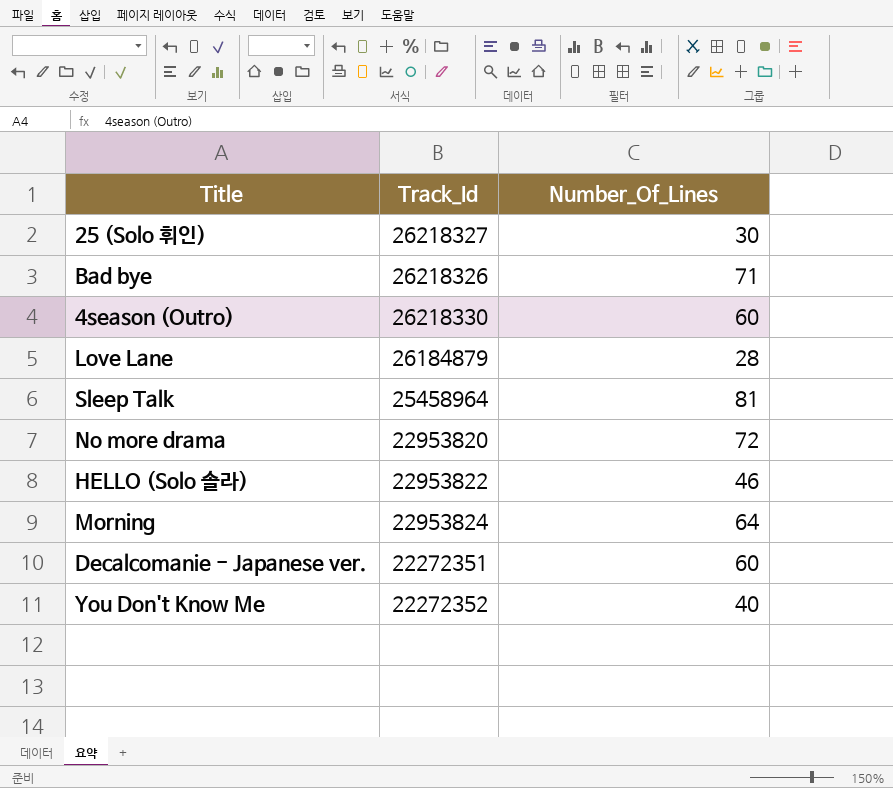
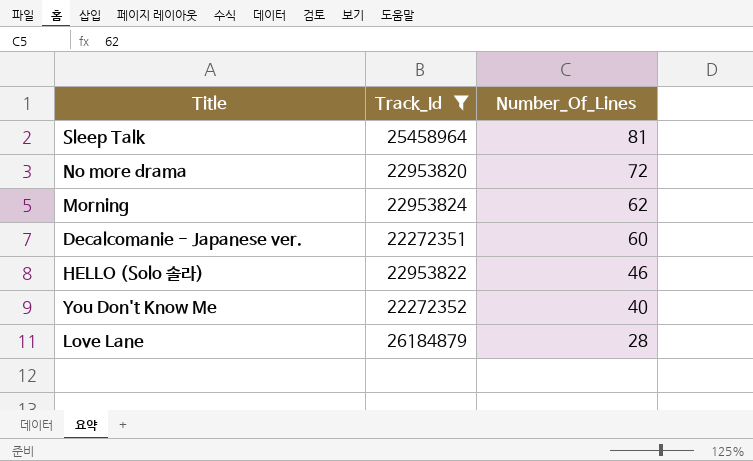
filter: none -> Track_Id <= 26184879
row order: none -> Number_Of_Lines descending
Morning | Number_Of_Lines: 64 -> 62

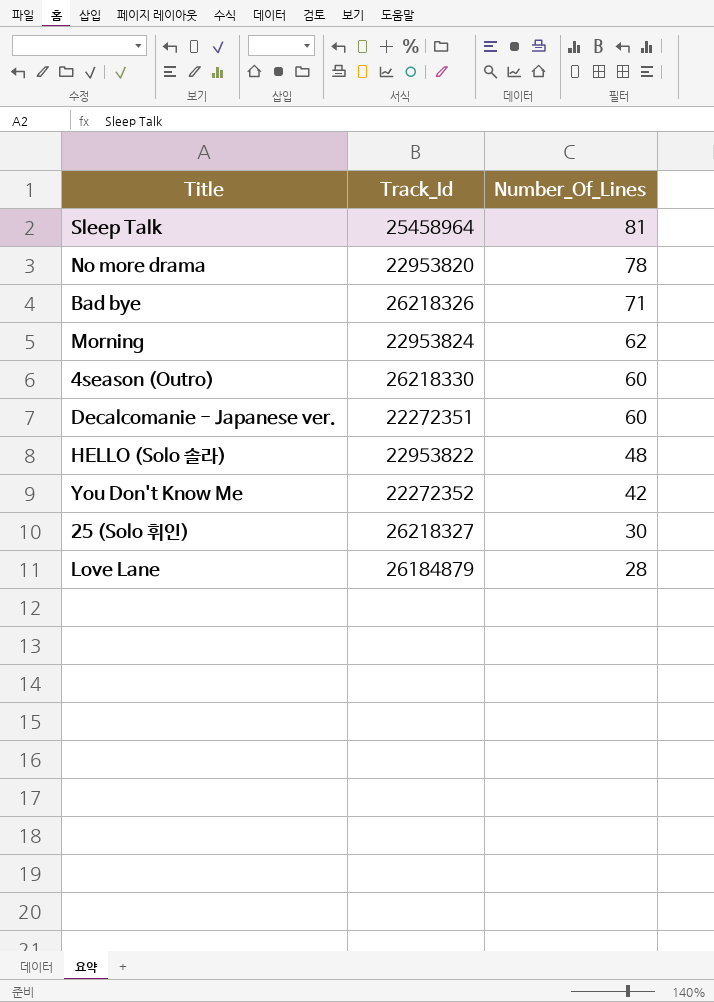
filter: Track_Id <= 26184879 -> none
No more drama | Number_Of_Lines: 72 -> 78
HELLO (Solo 솔라) | Number_Of_Lines: 46 -> 48
You Don't Know Me | Number_Of_Lines: 40 -> 42

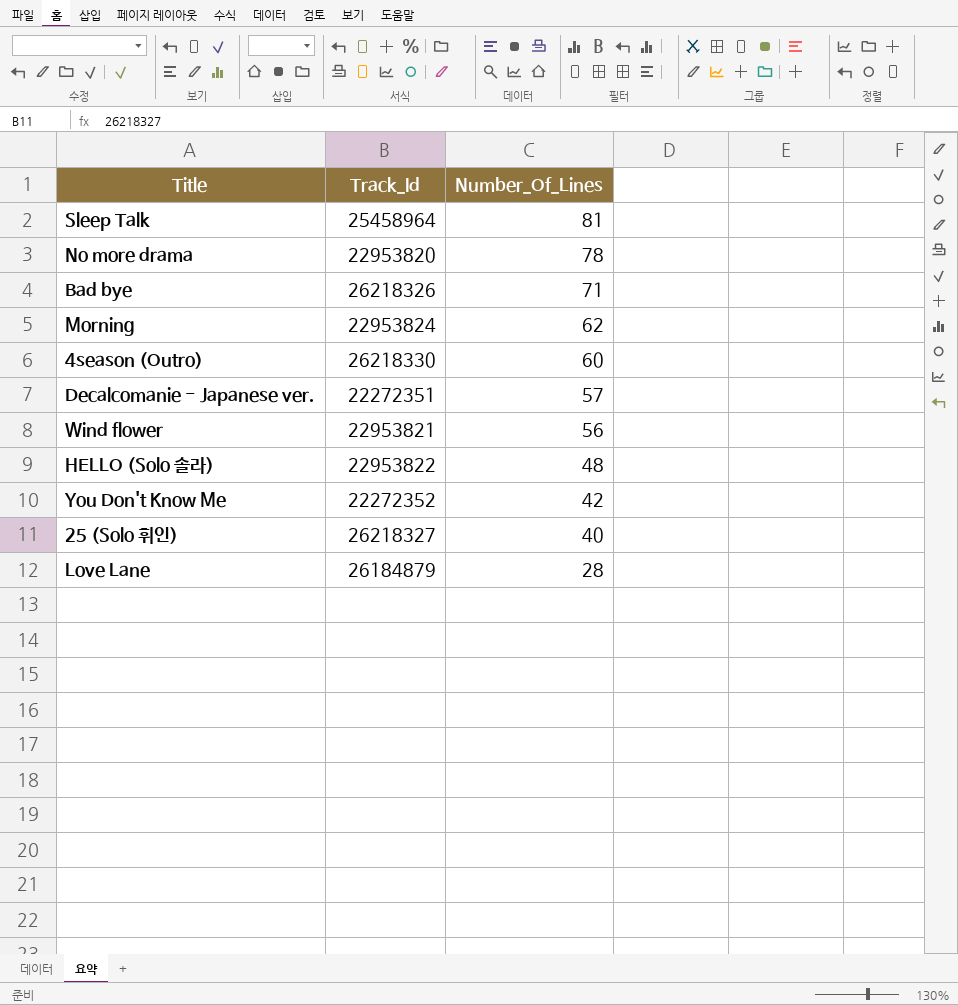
Decalcomanie - Japanese ver. | Number_Of_Lines: 60 -> 57
row Wind flower: none -> 22953821 | 56
25 (Solo 휘인) | Number_Of_Lines: 30 -> 40

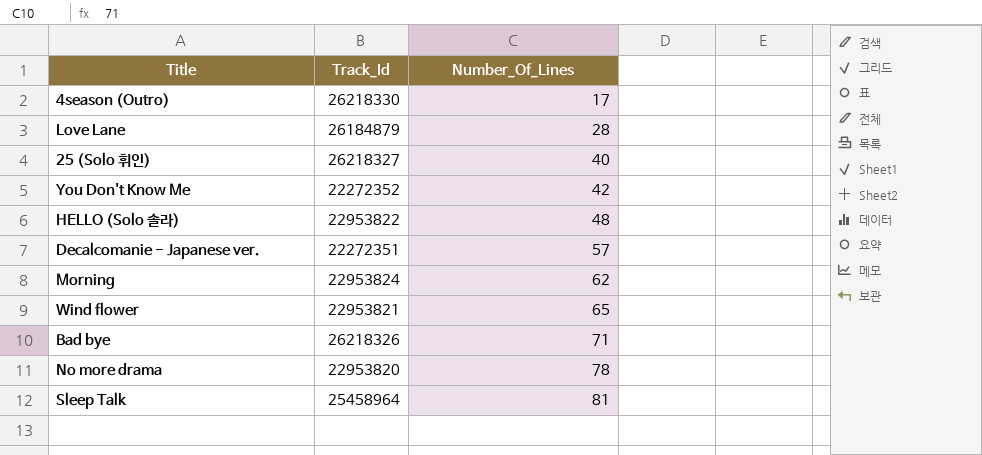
row order: Number_Of_Lines descending -> Number_Of_Lines ascending
4season (Outro) | Number_Of_Lines: 60 -> 17
Wind flower | Number_Of_Lines: 56 -> 65

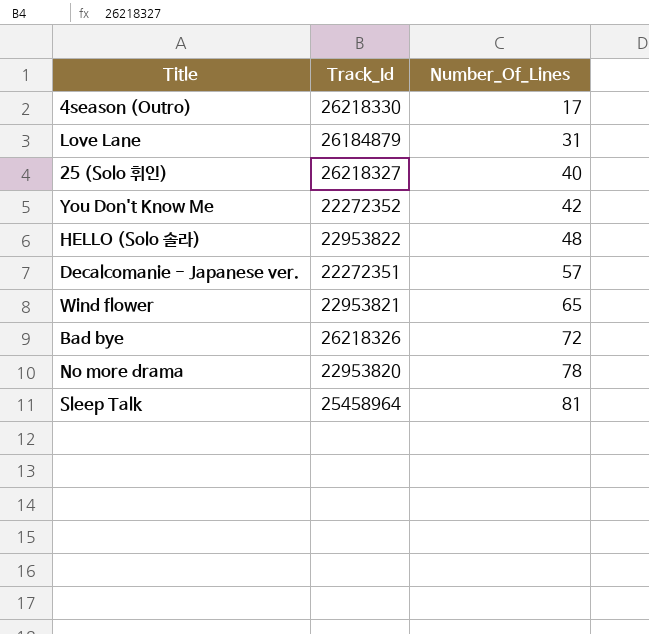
row Morning: 22953824 | 62 -> none
Love Lane | Number_Of_Lines: 28 -> 31
Bad bye | Number_Of_Lines: 71 -> 72

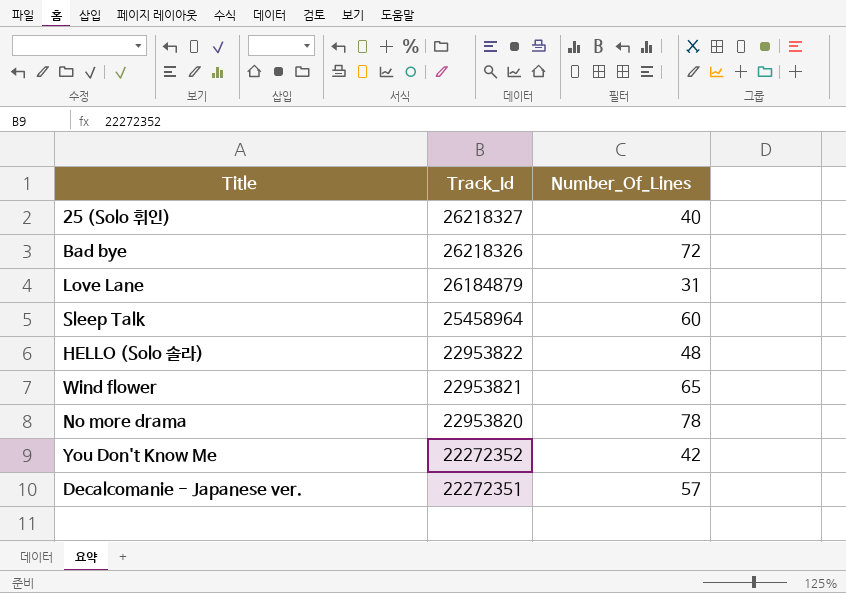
row order: Number_Of_Lines ascending -> Track_Id descending
row 4season (Outro): 26218330 | 17 -> none
Sleep Talk | Number_Of_Lines: 81 -> 60

